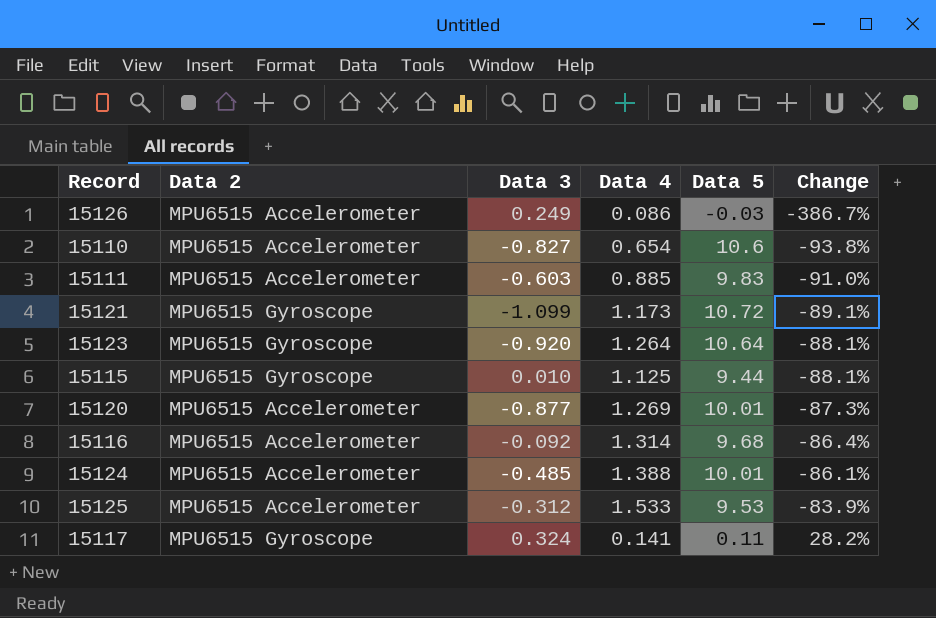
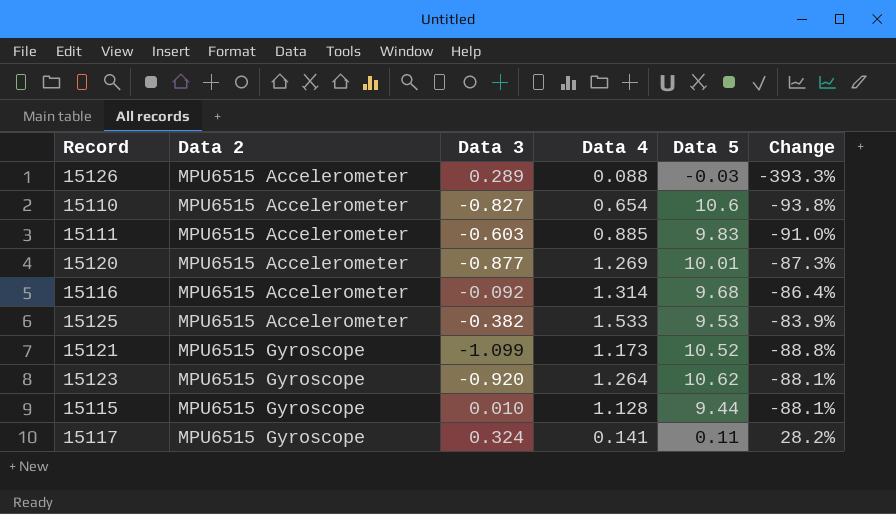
row order: Change ascending -> Data 2 ascending
row 15124: MPU6515 Accelerometer | -0.485 | 1.388 | 10.01 | -86.1% -> none
15126 | Data 3: 0.249 -> 0.289
15126 | Data 4: 0.086 -> 0.088
15126 | Change: -386.7% -> -393.3%
15125 | Data 3: -0.312 -> -0.382
15121 | Data 5: 10.72 -> 10.52
15121 | Change: -89.1% -> -88.8%
15123 | Data 5: 10.64 -> 10.62
15115 | Data 4: 1.125 -> 1.128

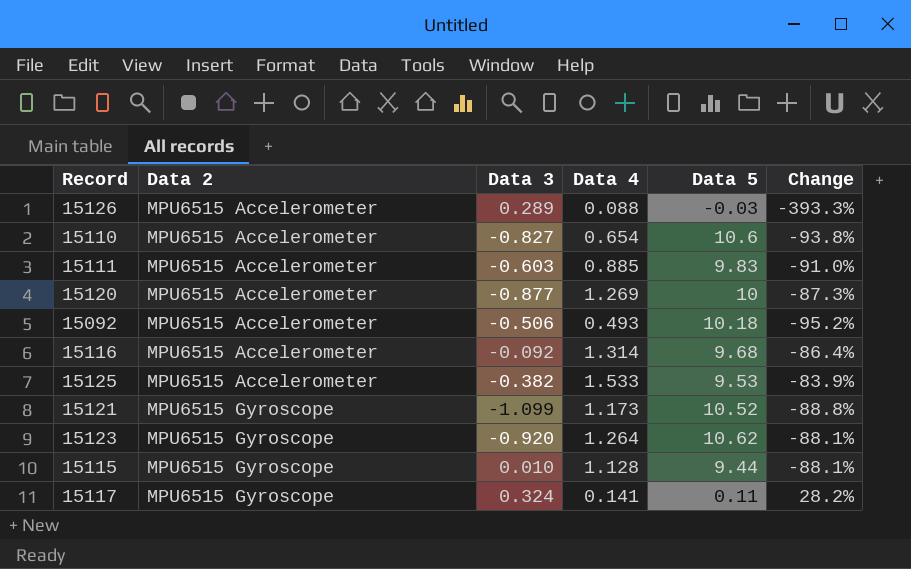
15120 | Data 5: 10.01 -> 10
row 15092: none -> MPU6515 Accelerometer | -0.506 | 0.493 | 10.18 | -95.2%

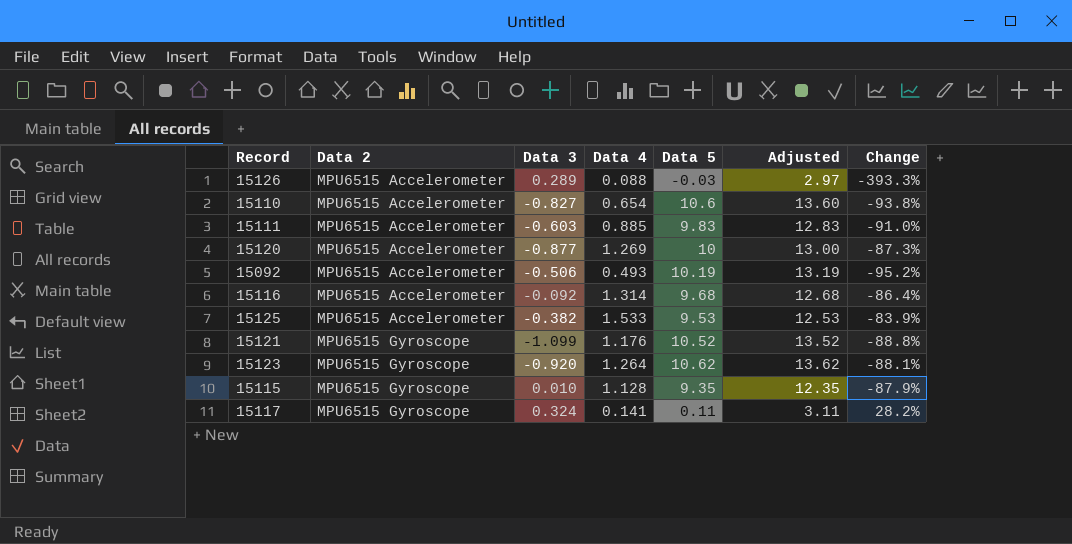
column Adjusted | formula: none -> [Data 5] + 3
15092 | Data 5: 10.18 -> 10.19
15121 | Data 4: 1.173 -> 1.176
15115 | Data 5: 9.44 -> 9.35
15115 | Change: -88.1% -> -87.9%

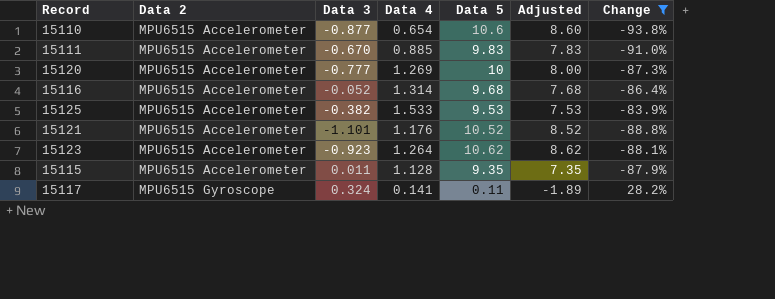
filter: none -> Change >= -93.8%
column Adjusted | formula: [Data 5] + 3 -> [Data 5] - 2
15110 | Data 3: -0.827 -> -0.877
15111 | Data 3: -0.603 -> -0.670
15120 | Data 3: -0.877 -> -0.777
15116 | Data 3: -0.092 -> -0.052
15121 | Data 2: MPU6515 Gyroscope -> MPU6515 Accelerometer
15121 | Data 3: -1.099 -> -1.101
15123 | Data 2: MPU6515 Gyroscope -> MPU6515 Accelerometer
15123 | Data 3: -0.920 -> -0.923
15115 | Data 2: MPU6515 Gyroscope -> MPU6515 Accelerometer
15115 | Data 3: 0.010 -> 0.011

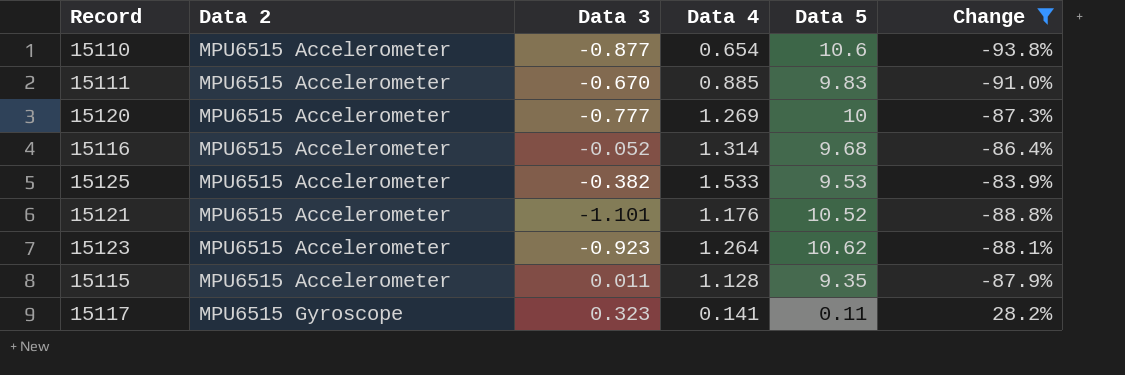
column Adjusted | formula: [Data 5] - 2 -> none
15117 | Data 3: 0.324 -> 0.323

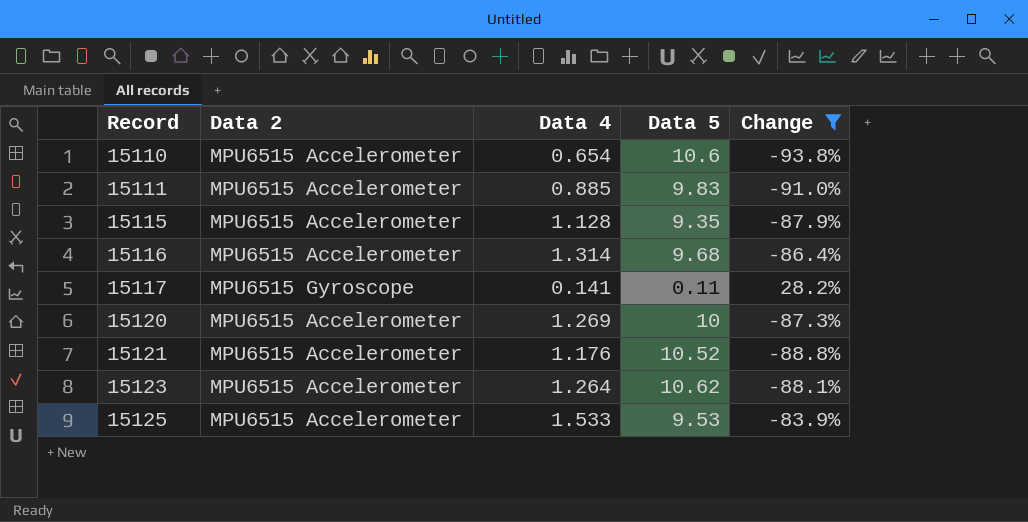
row order: Data 2 ascending -> Record ascending
column Data 3 | position: 3 -> none

